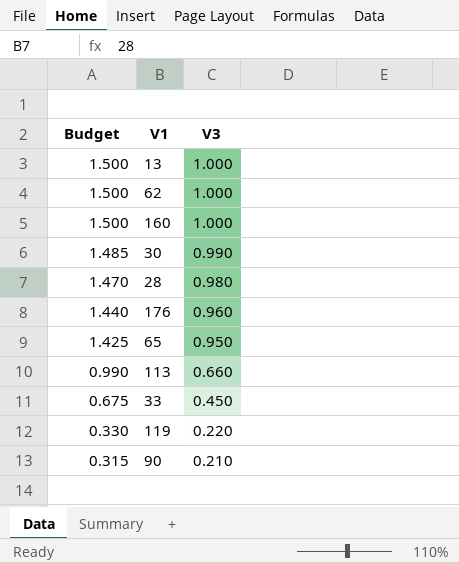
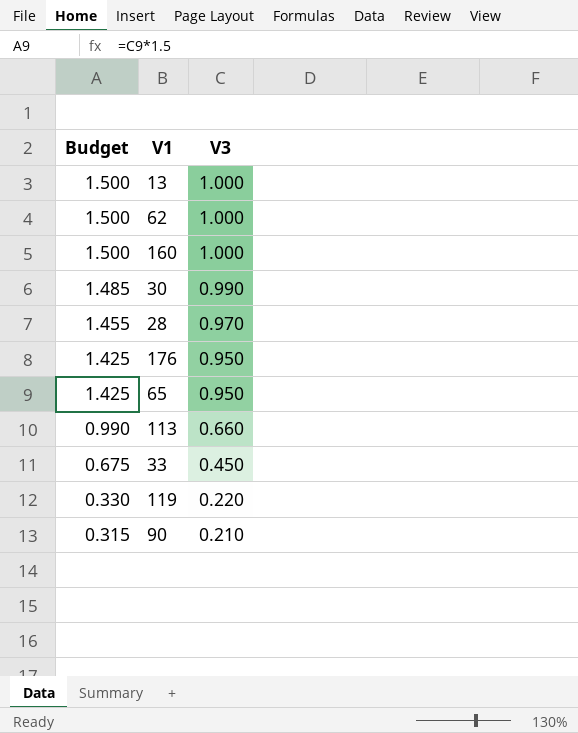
28 | Budget: 1.470 -> 1.455
28 | V3: 0.980 -> 0.970
176 | Budget: 1.440 -> 1.425
176 | V3: 0.960 -> 0.950

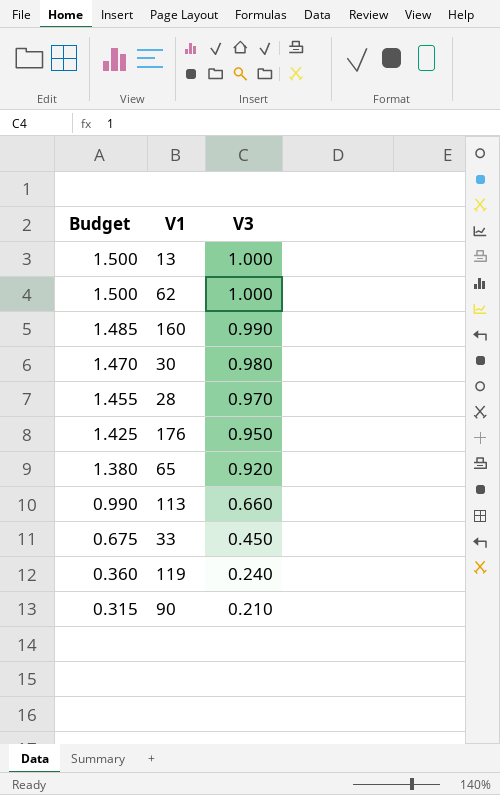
160 | Budget: 1.500 -> 1.485
160 | V3: 1.000 -> 0.990
30 | Budget: 1.485 -> 1.470
30 | V3: 0.990 -> 0.980
65 | Budget: 1.425 -> 1.380
65 | V3: 0.950 -> 0.920
119 | Budget: 0.330 -> 0.360
119 | V3: 0.220 -> 0.240

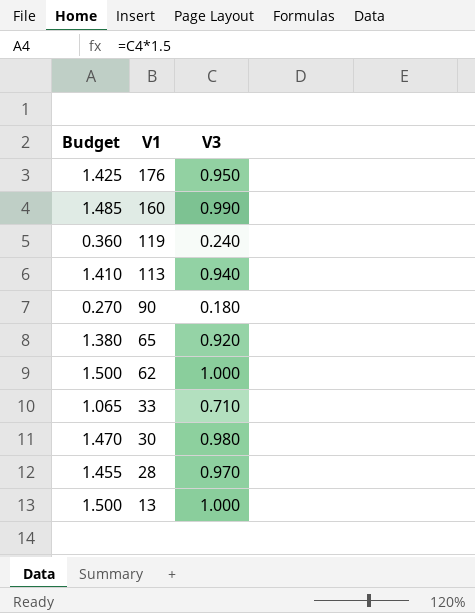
row order: Budget descending -> V1 descending
113 | Budget: 0.990 -> 1.410
113 | V3: 0.660 -> 0.940
90 | Budget: 0.315 -> 0.270
90 | V3: 0.210 -> 0.180
33 | Budget: 0.675 -> 1.065
33 | V3: 0.450 -> 0.710

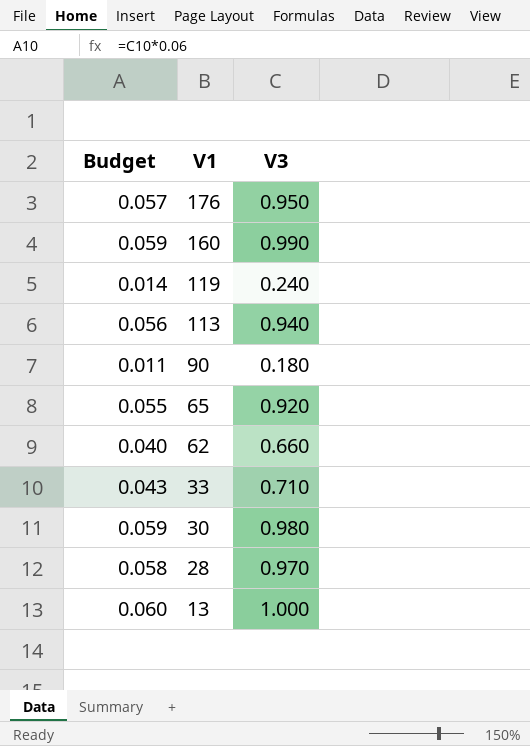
column Budget | formula: [V3] * 1.5 -> [V3] * 0.06
62 | V3: 1.000 -> 0.660

